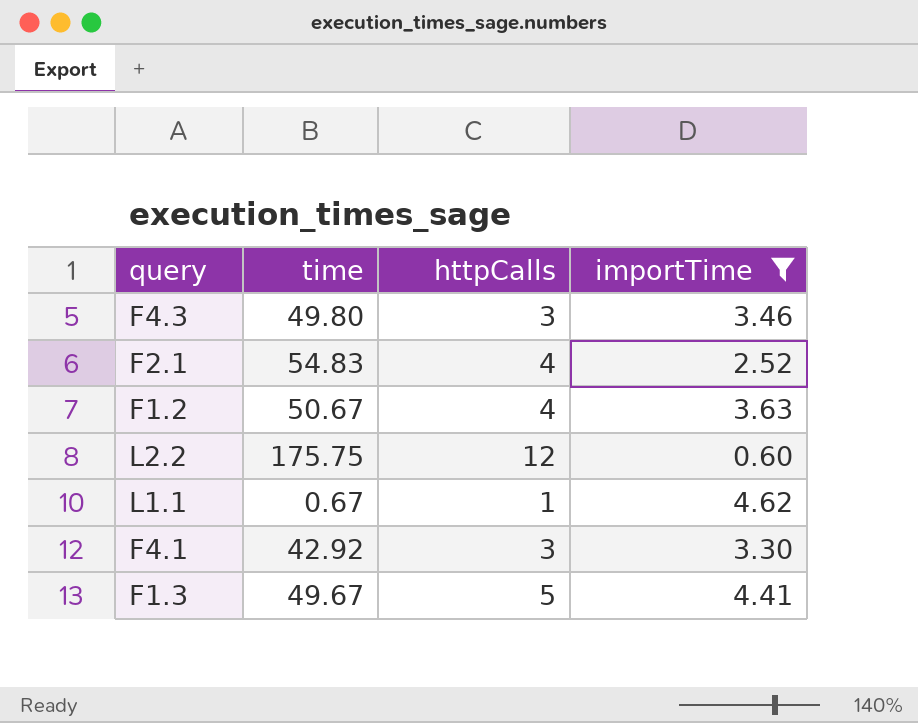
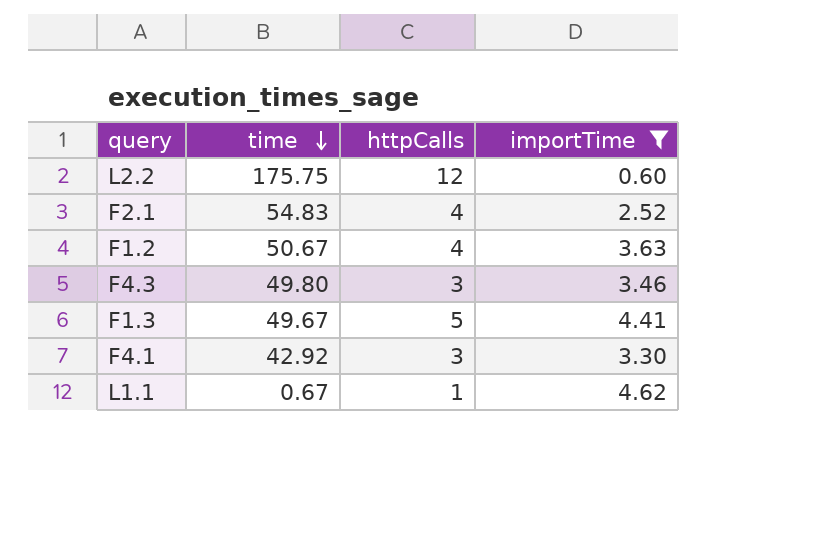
row order: none -> time descending

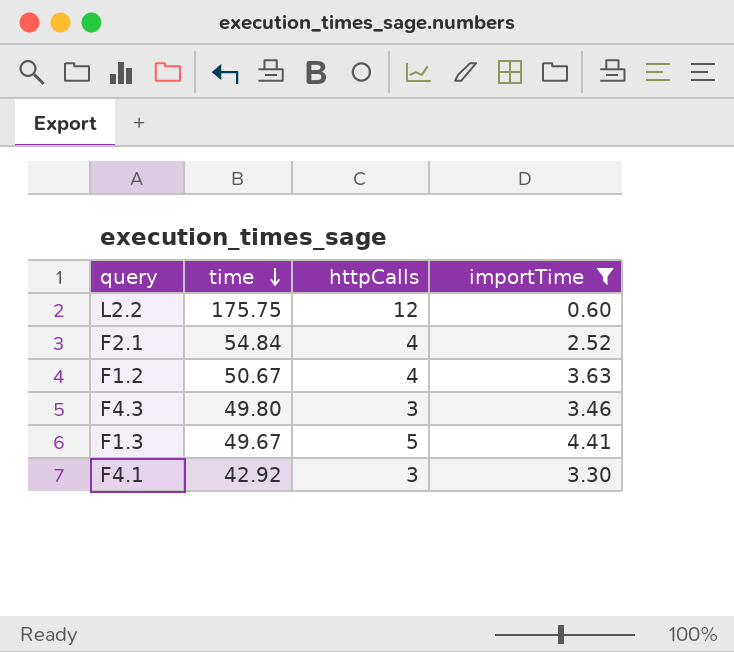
row L1.1: 0.67 | 1 | 4.62 -> none
F2.1 | time: 54.83 -> 54.84

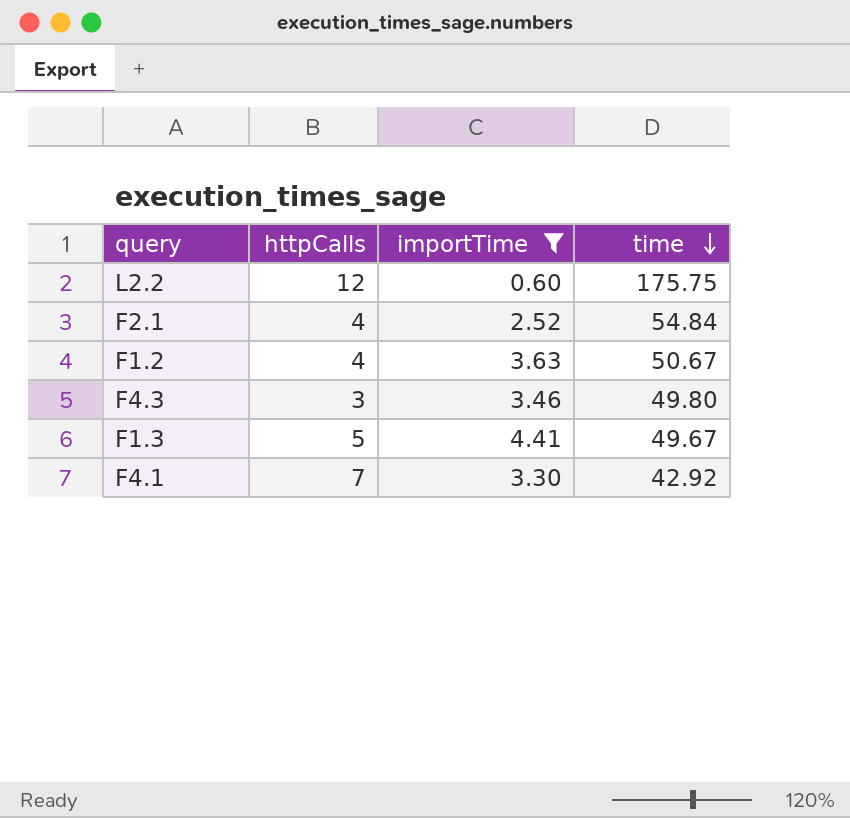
column time | position: 2 -> 4
F4.1 | httpCalls: 3 -> 7

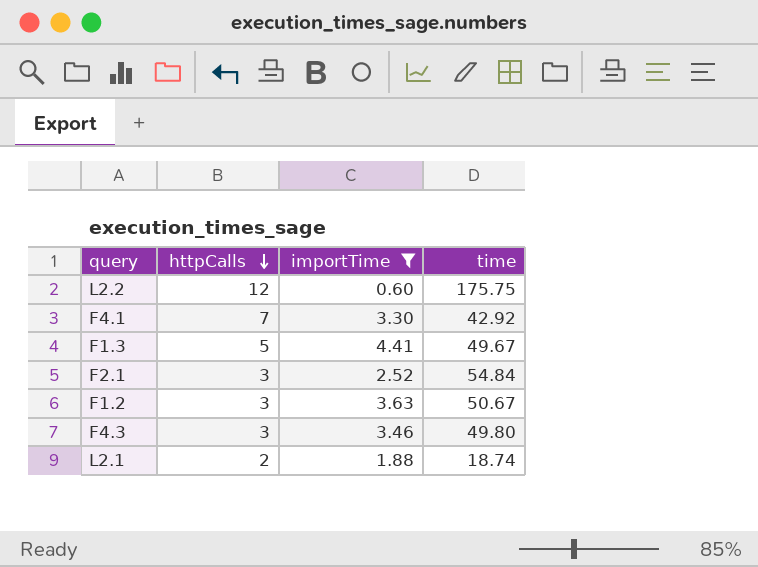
row order: time descending -> httpCalls descending
F2.1 | httpCalls: 4 -> 3
F1.2 | httpCalls: 4 -> 3
row L2.1: none -> 2 | 1.88 | 18.74

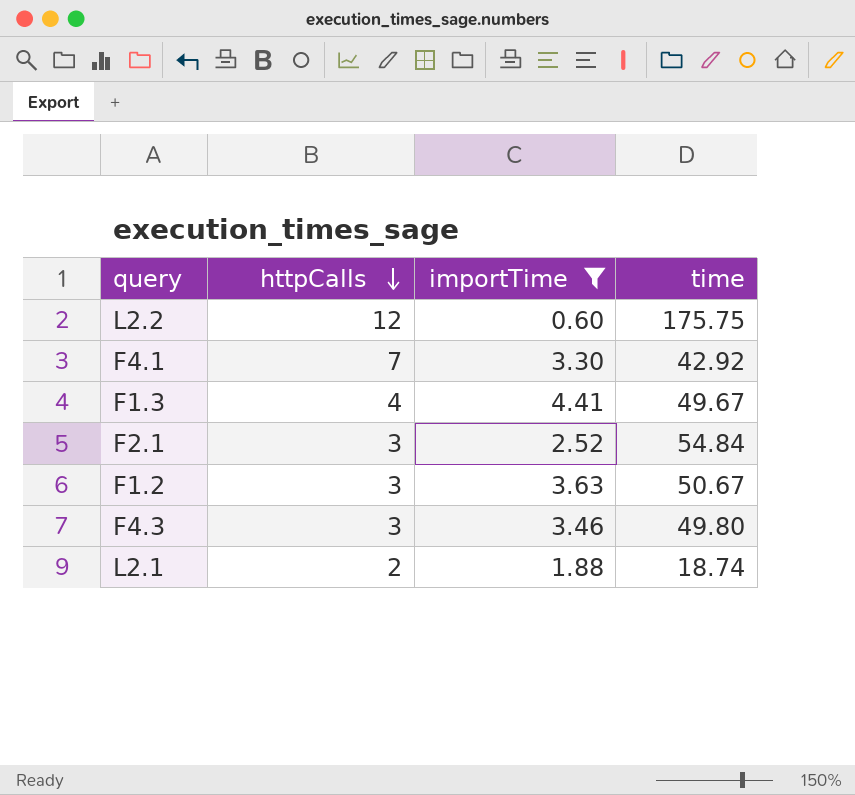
F1.3 | httpCalls: 5 -> 4

